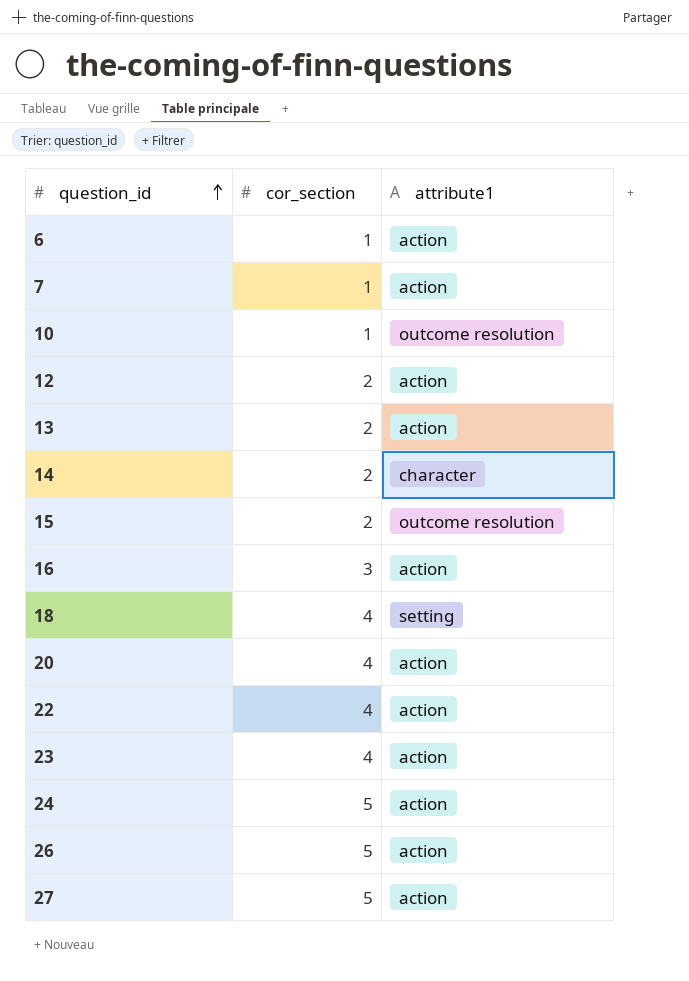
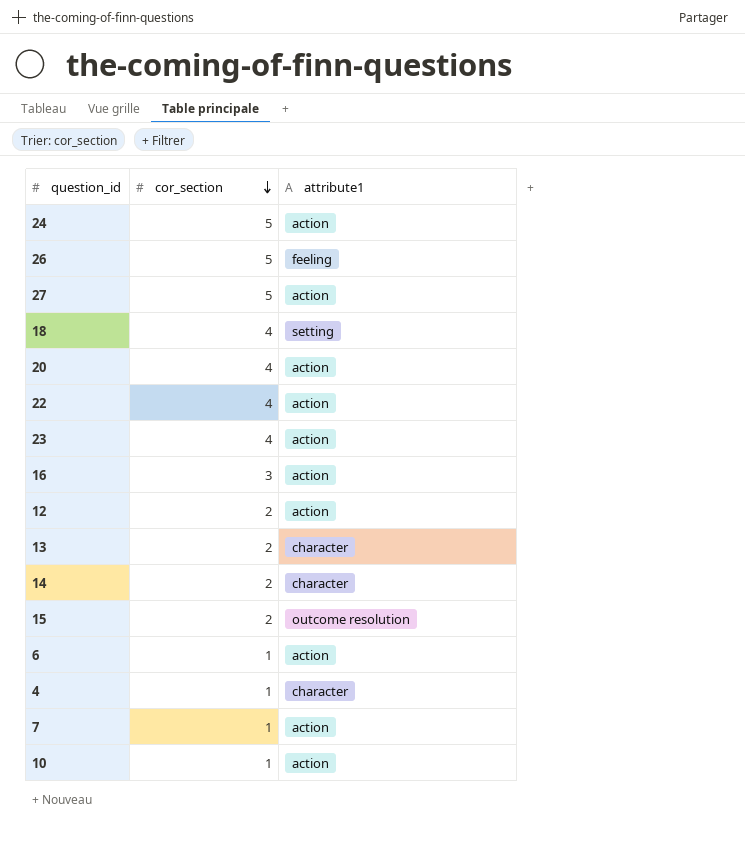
row order: question_id ascending -> cor_section descending
26 | attribute1: action -> feeling
13 | attribute1: action -> character
row 4: none -> 1 | character
10 | attribute1: outcome resolution -> action

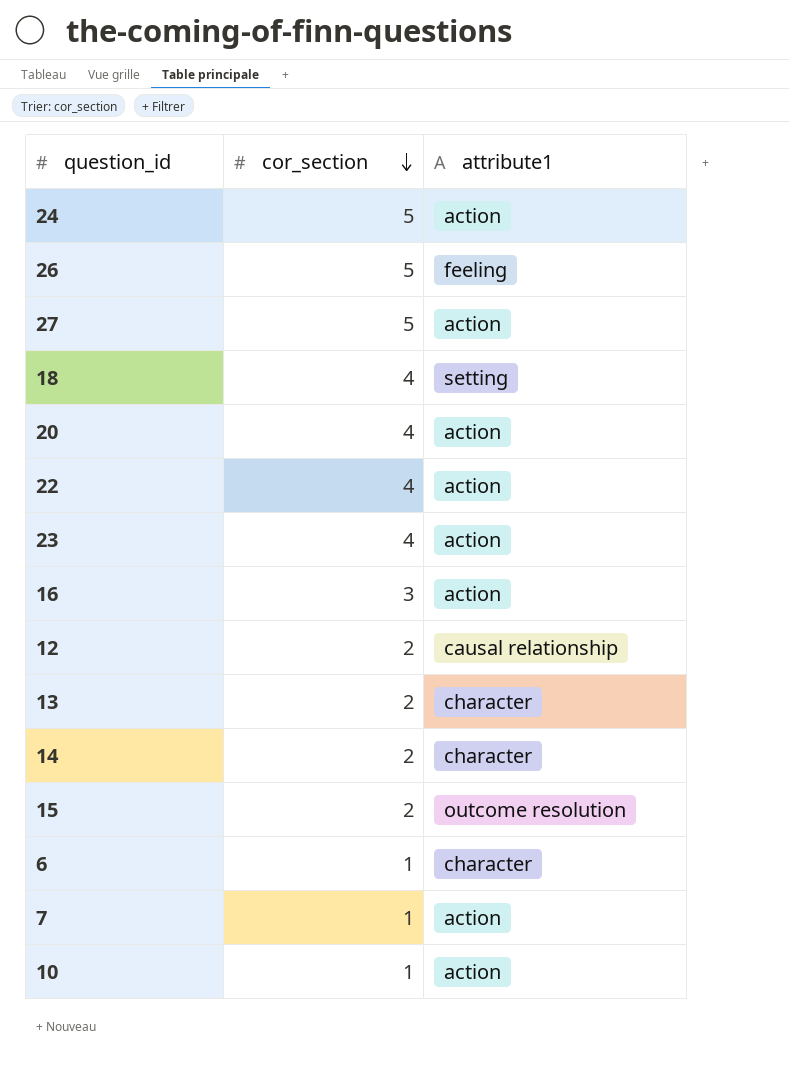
row 4: 1 | character -> none
12 | attribute1: action -> causal relationship
6 | attribute1: action -> character

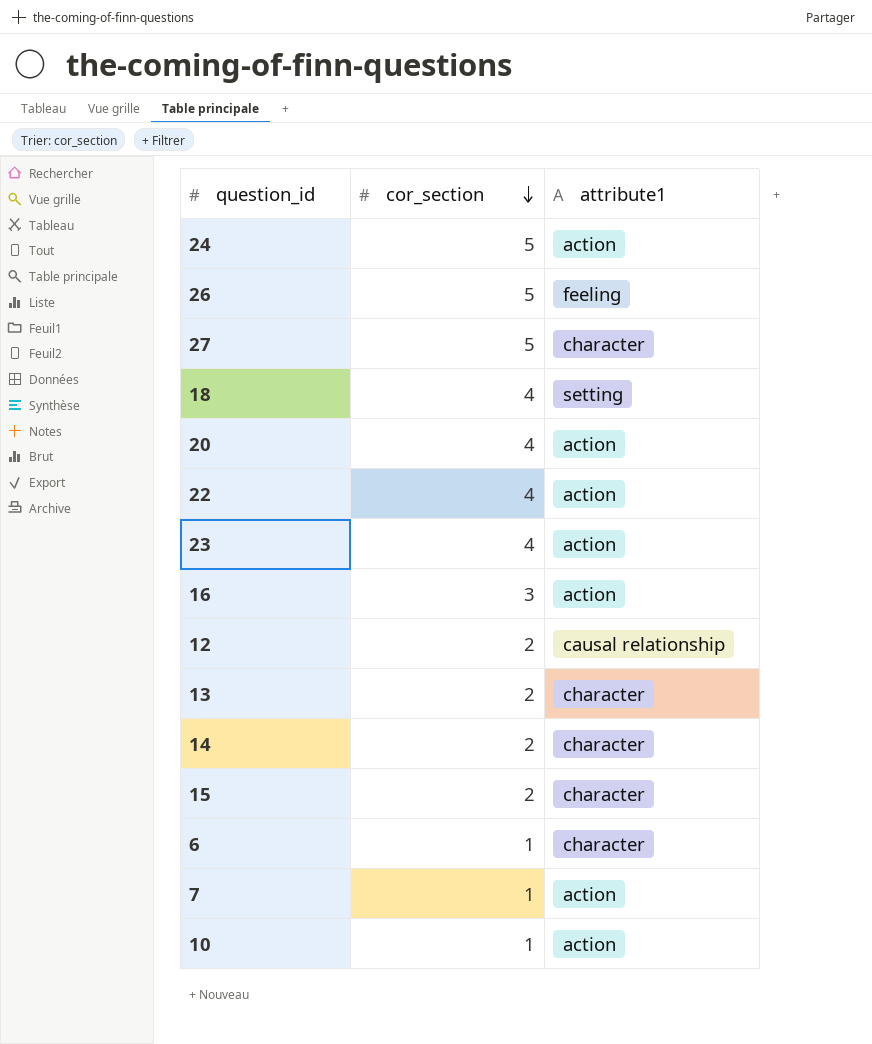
27 | attribute1: action -> character
15 | attribute1: outcome resolution -> character

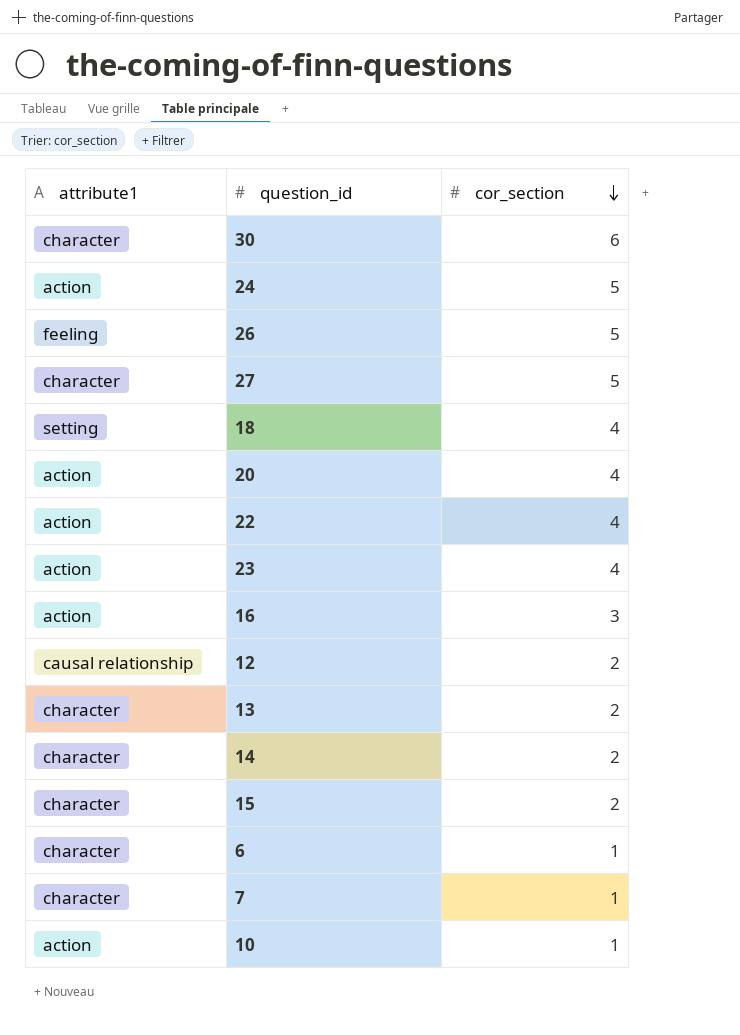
column attribute1 | position: 3 -> 1
row 30: none -> character | 6
7 | attribute1: action -> character

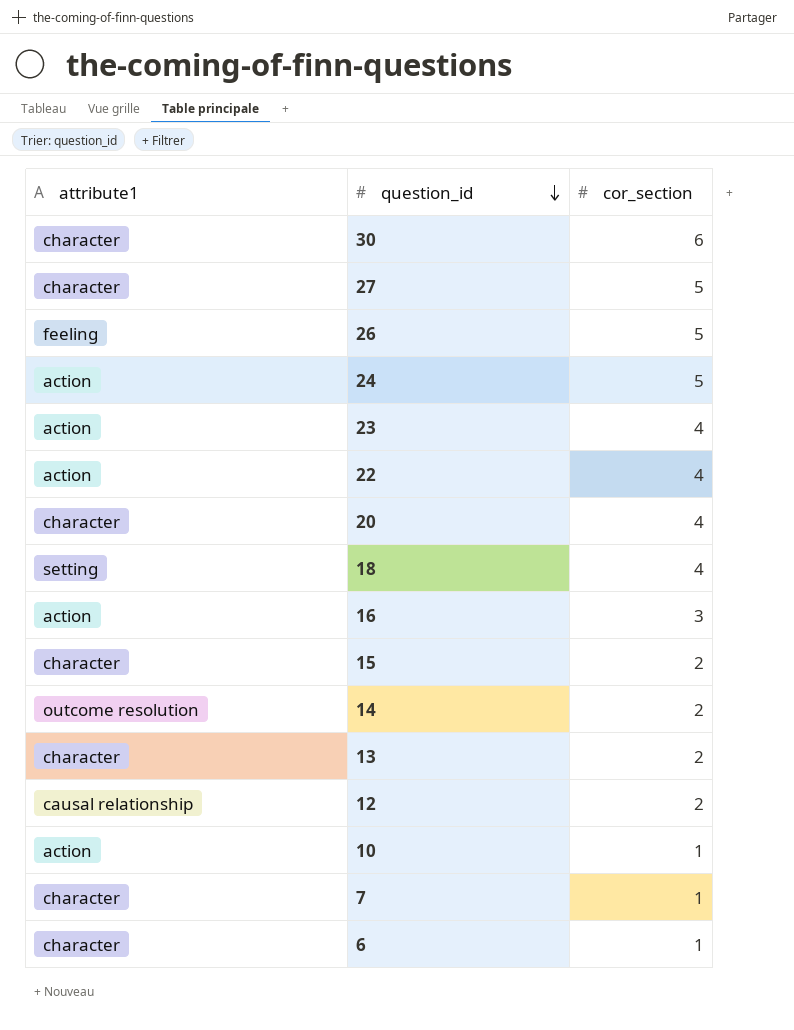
row order: cor_section descending -> question_id descending
20 | attribute1: action -> character
14 | attribute1: character -> outcome resolution

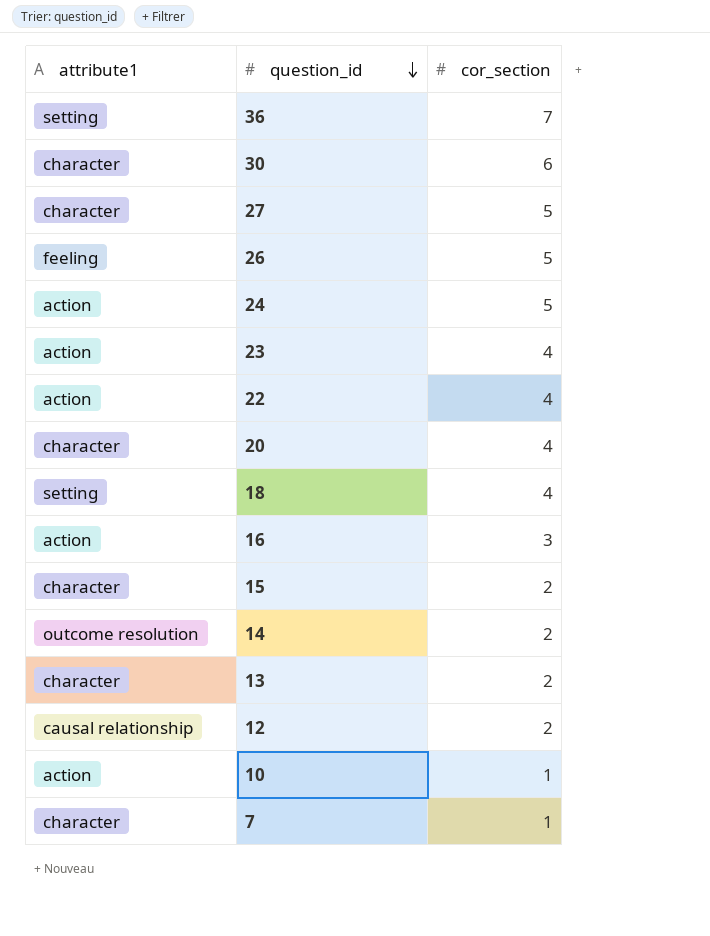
row 6: character | 1 -> none
row 36: none -> setting | 7

